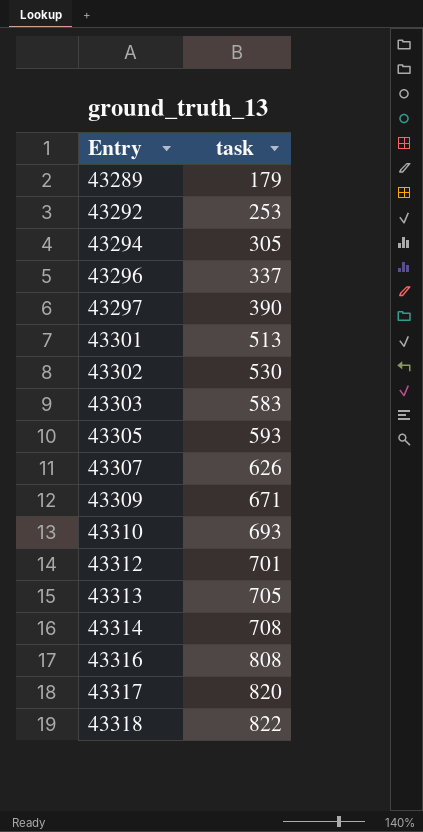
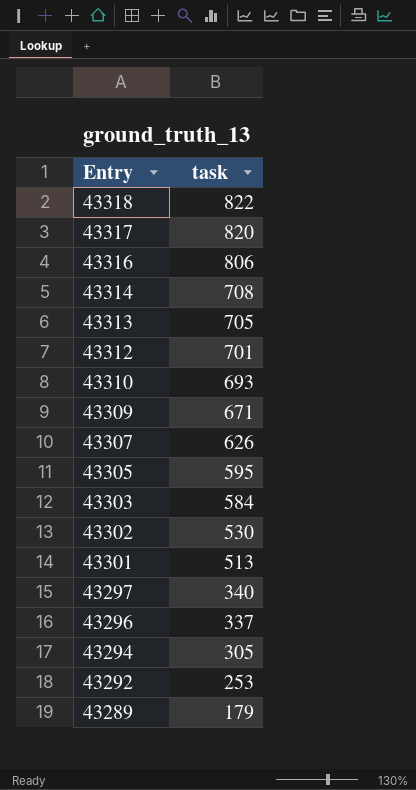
row order: Entry ascending -> Entry descending
43316 | task: 808 -> 806
43305 | task: 593 -> 595
43303 | task: 583 -> 584
43297 | task: 390 -> 340

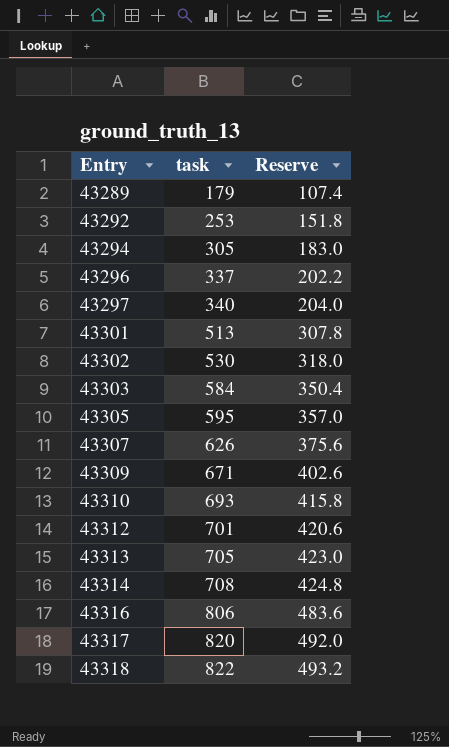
row order: Entry descending -> Entry ascending
column Reserve | formula: none -> [task] * 0.6

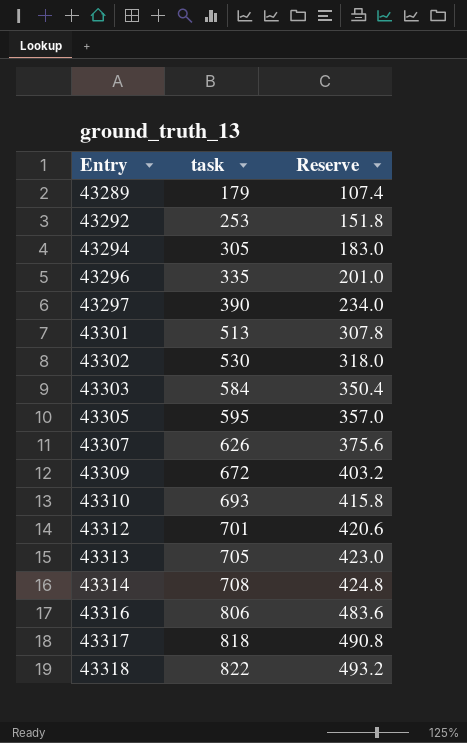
43296 | task: 337 -> 335
43296 | Reserve: 202.2 -> 201.0
43297 | task: 340 -> 390
43297 | Reserve: 204.0 -> 234.0
43309 | task: 671 -> 672
43309 | Reserve: 402.6 -> 403.2
43317 | task: 820 -> 818
43317 | Reserve: 492.0 -> 490.8

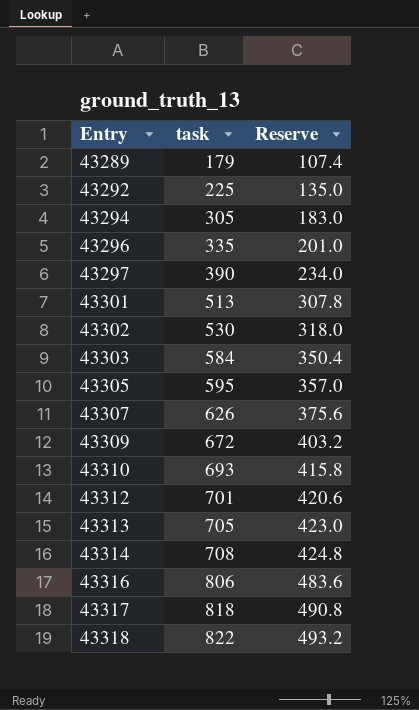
43292 | task: 253 -> 225
43292 | Reserve: 151.8 -> 135.0

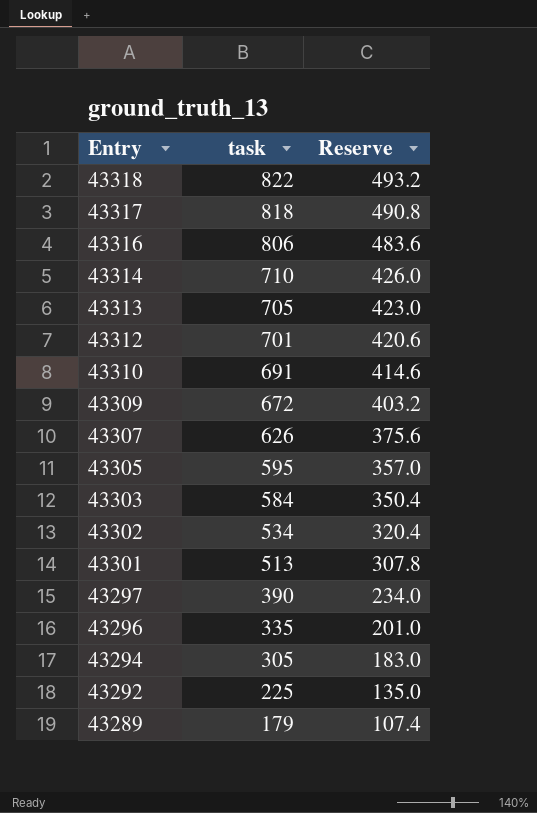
row order: Entry ascending -> Entry descending
43314 | task: 708 -> 710
43314 | Reserve: 424.8 -> 426.0
43310 | task: 693 -> 691
43310 | Reserve: 415.8 -> 414.6
43302 | task: 530 -> 534
43302 | Reserve: 318.0 -> 320.4

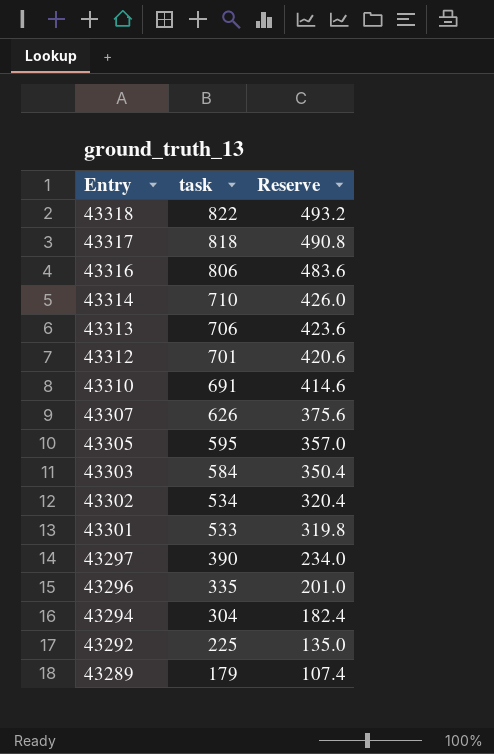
row 43309: 672 | 403.2 -> none
43313 | task: 705 -> 706
43313 | Reserve: 423.0 -> 423.6
43301 | task: 513 -> 533
43301 | Reserve: 307.8 -> 319.8
43294 | task: 305 -> 304
43294 | Reserve: 183.0 -> 182.4

